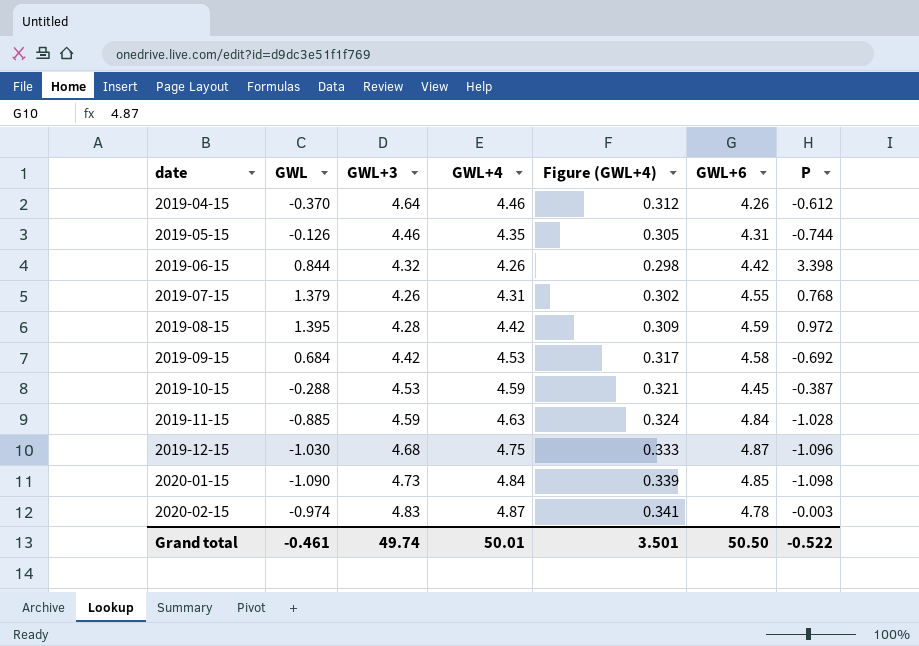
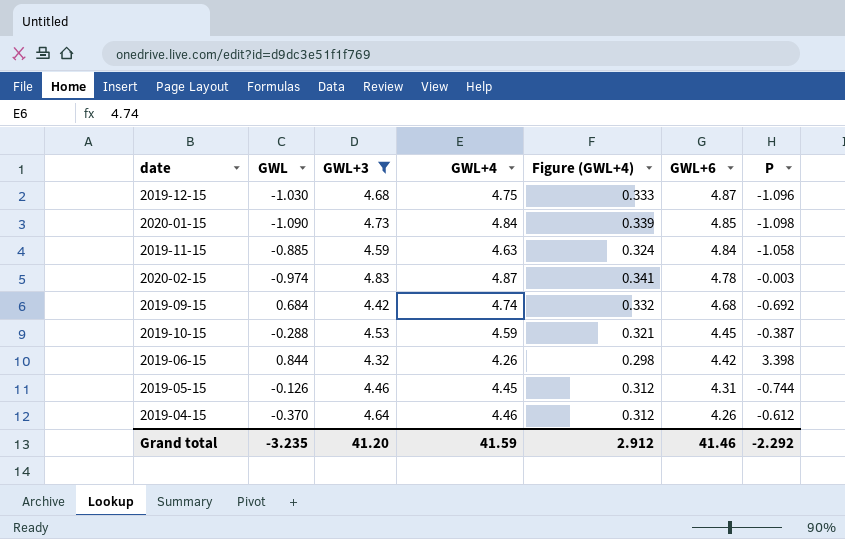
filter: none -> GWL+3 >= 4.32
row order: date ascending -> GWL+6 descending
2019-11-15 | P: -1.028 -> -1.058
2019-09-15 | GWL+4: 4.53 -> 4.74
2019-09-15 | Figure (GWL+4): 0.317 -> 0.332
2019-09-15 | GWL+6: 4.58 -> 4.68
2019-05-15 | GWL+4: 4.35 -> 4.45
2019-05-15 | Figure (GWL+4): 0.305 -> 0.312
Grand total | GWL: -0.461 -> -3.235
Grand total | GWL+3: 49.74 -> 41.20
Grand total | GWL+4: 50.01 -> 41.59
Grand total | Figure (GWL+4): 3.501 -> 2.912
Grand total | GWL+6: 50.50 -> 41.46
Grand total | P: -0.522 -> -2.292

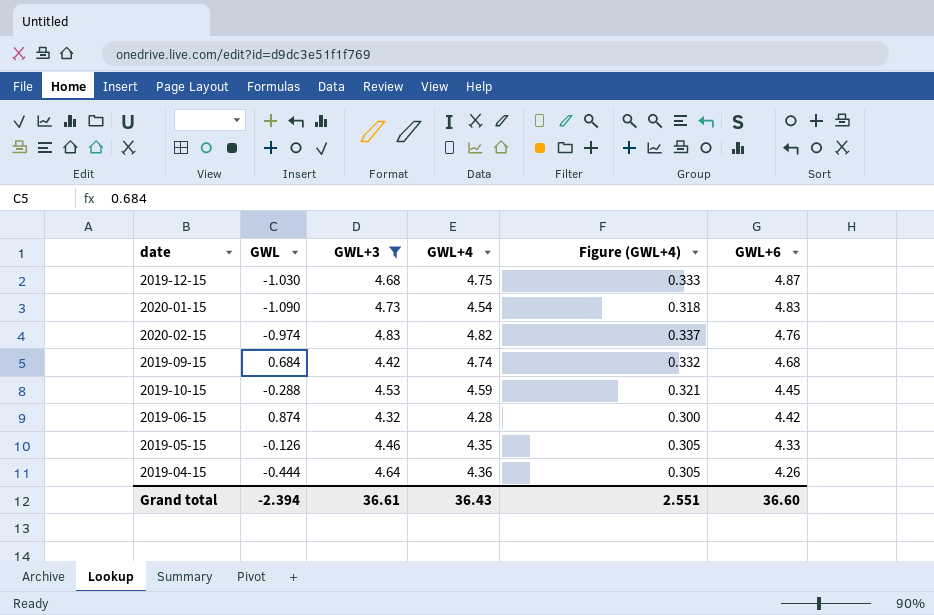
column P | position: 7 -> none
row 2019-11-15: -0.885 | 4.59 | 4.63 | 0.324 | 4.84 | -1.058 -> none
2020-01-15 | GWL+4: 4.84 -> 4.54
2020-01-15 | Figure (GWL+4): 0.339 -> 0.318
2020-01-15 | GWL+6: 4.85 -> 4.83
2020-02-15 | GWL+4: 4.87 -> 4.82
2020-02-15 | Figure (GWL+4): 0.341 -> 0.337
2020-02-15 | GWL+6: 4.78 -> 4.76
2019-06-15 | GWL: 0.844 -> 0.874
2019-06-15 | GWL+4: 4.26 -> 4.28
2019-06-15 | Figure (GWL+4): 0.298 -> 0.300
2019-05-15 | GWL+4: 4.45 -> 4.35
2019-05-15 | Figure (GWL+4): 0.312 -> 0.305
2019-05-15 | GWL+6: 4.31 -> 4.33
2019-04-15 | GWL: -0.370 -> -0.444
2019-04-15 | GWL+4: 4.46 -> 4.36
2019-04-15 | Figure (GWL+4): 0.312 -> 0.305
Grand total | GWL: -3.235 -> -2.394
Grand total | GWL+3: 41.20 -> 36.61
Grand total | GWL+4: 41.59 -> 36.43
Grand total | Figure (GWL+4): 2.912 -> 2.551
Grand total | GWL+6: 41.46 -> 36.60

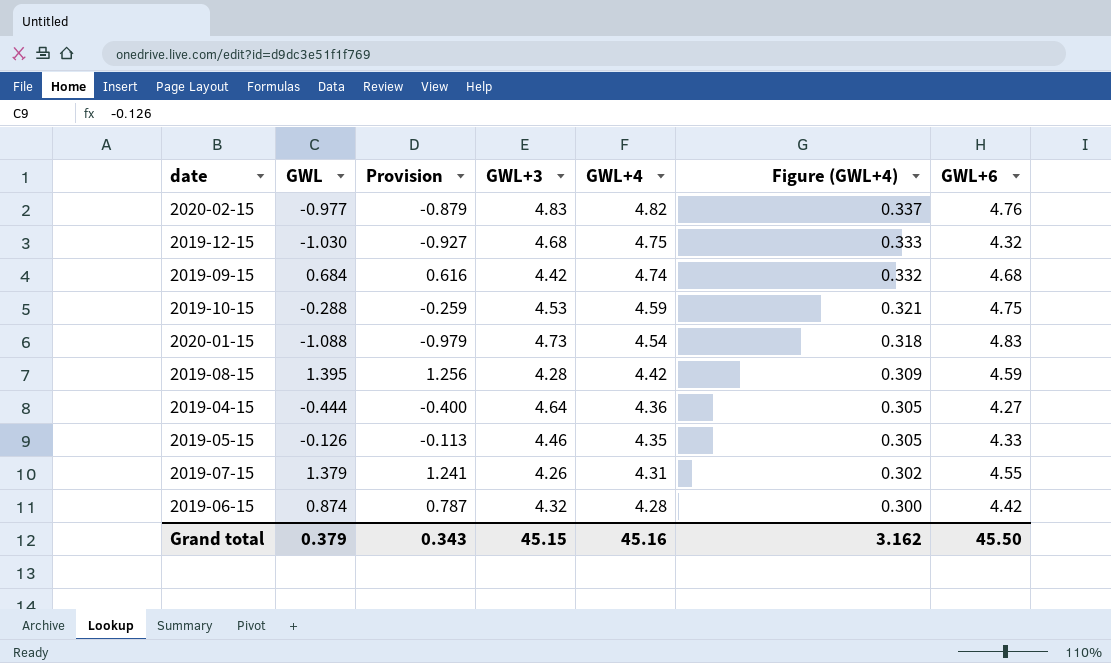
filter: GWL+3 >= 4.32 -> none
row order: GWL+6 descending -> GWL+4 descending
column Provision | formula: none -> [GWL] * 0.9
2020-02-15 | GWL: -0.974 -> -0.977
2019-12-15 | GWL+6: 4.87 -> 4.32
2019-10-15 | GWL+6: 4.45 -> 4.75
2020-01-15 | GWL: -1.090 -> -1.088
2019-04-15 | GWL+6: 4.26 -> 4.27
Grand total | GWL: -2.394 -> 0.379
Grand total | GWL+3: 36.61 -> 45.15
Grand total | GWL+4: 36.43 -> 45.16
Grand total | Figure (GWL+4): 2.551 -> 3.162
Grand total | GWL+6: 36.60 -> 45.50

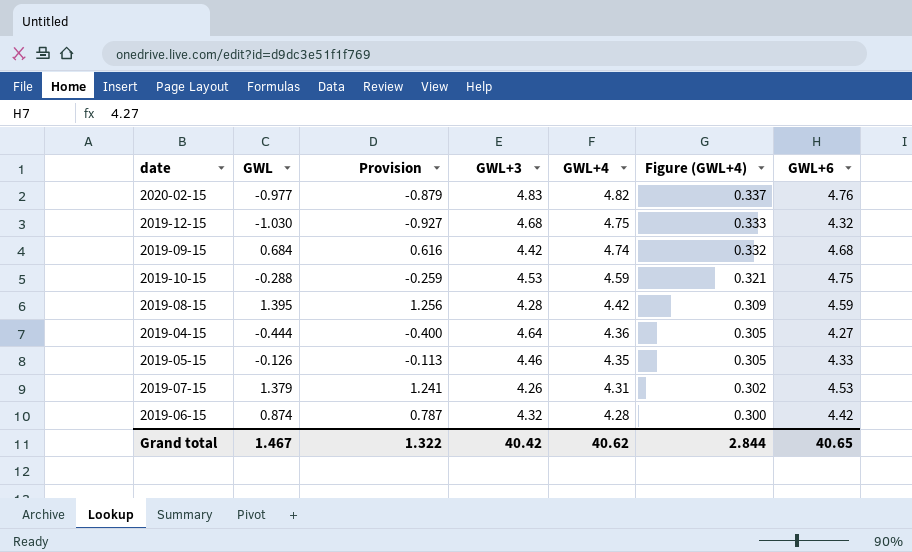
row 2020-01-15: -1.088 | -0.979 | 4.73 | 4.54 | 0.318 | 4.83 -> none
2019-07-15 | GWL+6: 4.55 -> 4.53
Grand total | GWL: 0.379 -> 1.467
Grand total | Provision: 0.343 -> 1.322
Grand total | GWL+3: 45.15 -> 40.42
Grand total | GWL+4: 45.16 -> 40.62
Grand total | Figure (GWL+4): 3.162 -> 2.844
Grand total | GWL+6: 45.50 -> 40.65

